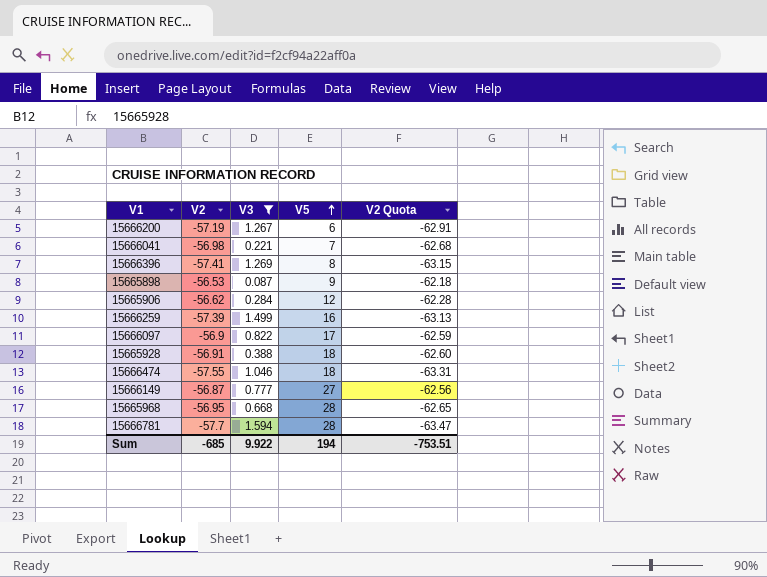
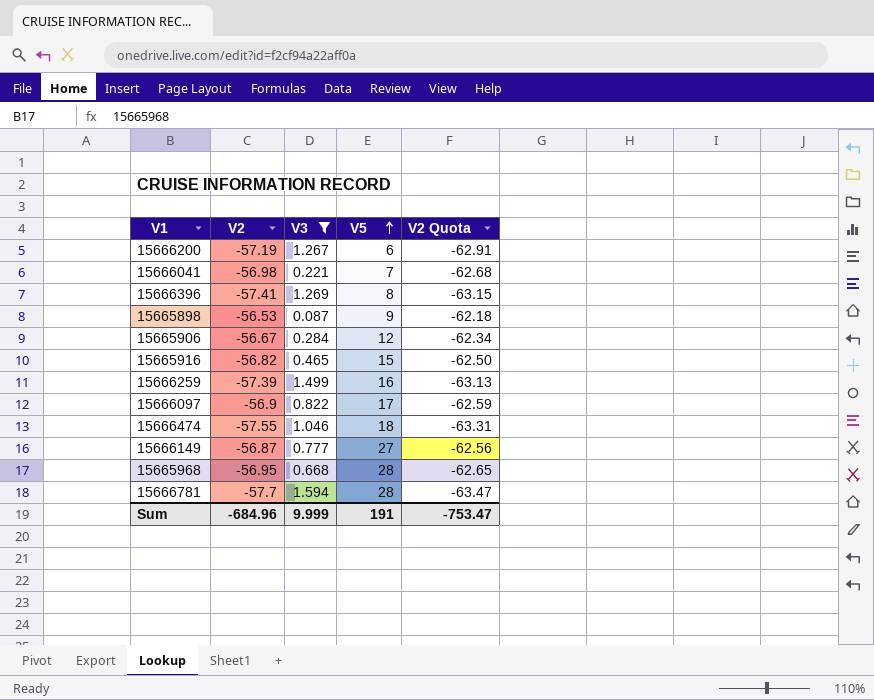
row 15665928: -56.91 | 0.388 | 18 | -62.60 -> none
15665906 | V2: -56.62 -> -56.67
15665906 | V2 Quota: -62.28 -> -62.34
row 15665916: none -> -56.82 | 0.465 | 15 | -62.50
Sum | V2: -685 -> -684.96
Sum | V3: 9.922 -> 9.999
Sum | V5: 194 -> 191
Sum | V2 Quota: -753.51 -> -753.47

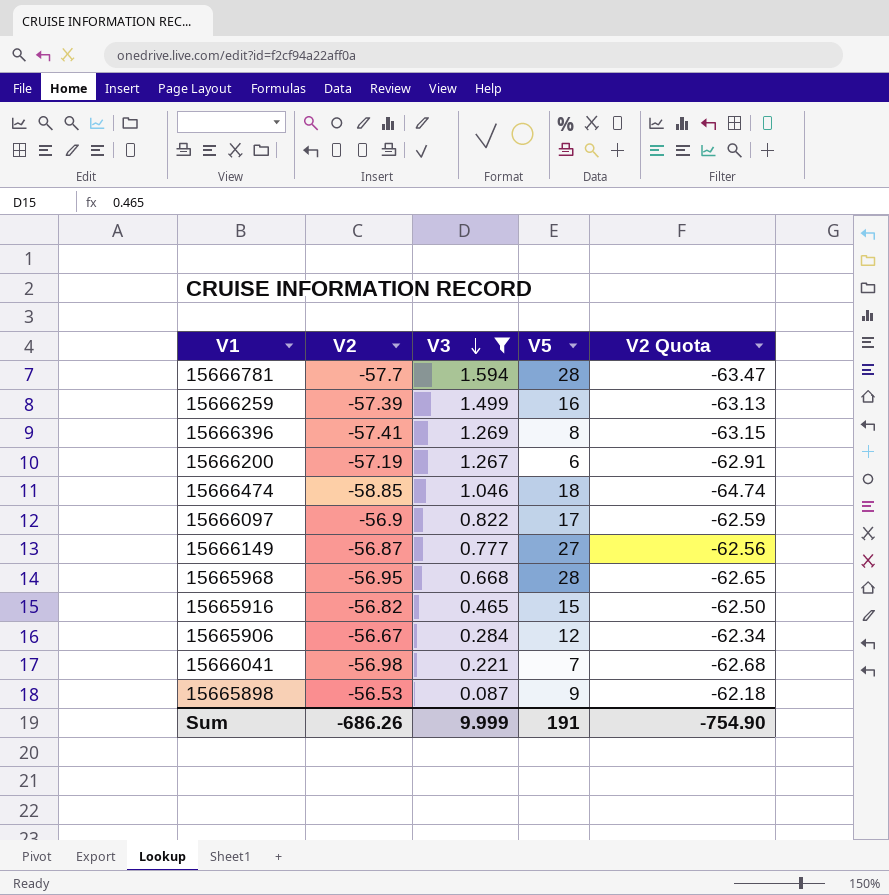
row order: V5 ascending -> V3 descending
15666474 | V2: -57.55 -> -58.85
15666474 | V2 Quota: -63.31 -> -64.74
Sum | V2: -684.96 -> -686.26
Sum | V2 Quota: -753.47 -> -754.90

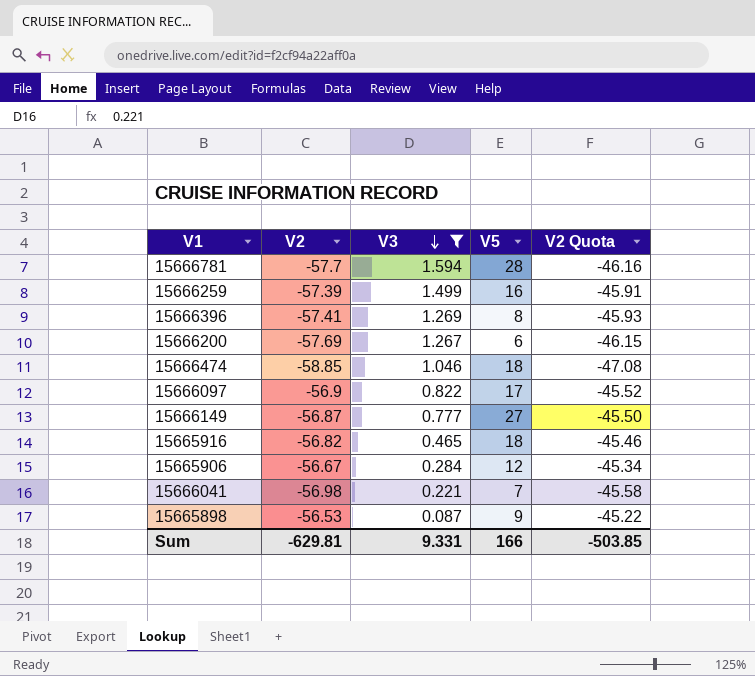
column V2 Quota | formula: [V2] * 1.1 -> [V2] * 0.8
row 15665968: -56.95 | 0.668 | 28 | -62.65 -> none
15666200 | V2: -57.19 -> -57.69
15665916 | V5: 15 -> 18
Sum | V2: -686.26 -> -629.81
Sum | V3: 9.999 -> 9.331
Sum | V5: 191 -> 166
Sum | V2 Quota: -754.90 -> -503.85

